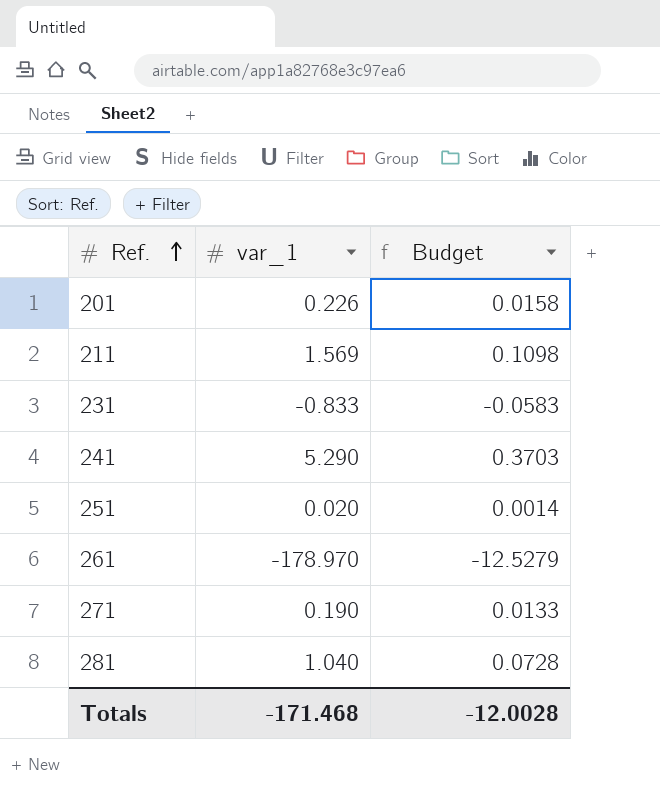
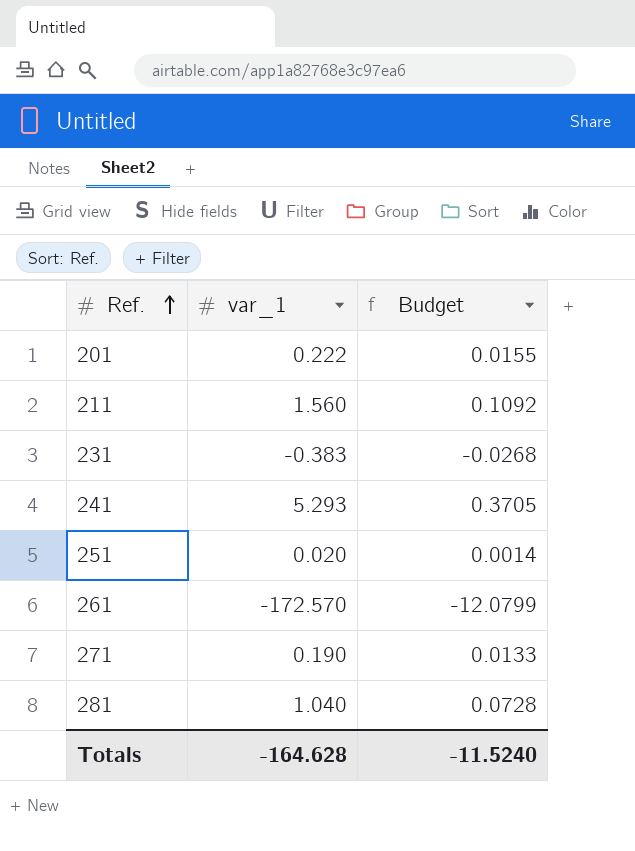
201 | var_1: 0.226 -> 0.222
201 | Budget: 0.0158 -> 0.0155
211 | var_1: 1.569 -> 1.560
211 | Budget: 0.1098 -> 0.1092
231 | var_1: -0.833 -> -0.383
231 | Budget: -0.0583 -> -0.0268
241 | var_1: 5.290 -> 5.293
241 | Budget: 0.3703 -> 0.3705
261 | var_1: -178.970 -> -172.570
261 | Budget: -12.5279 -> -12.0799
Totals | var_1: -171.468 -> -164.628
Totals | Budget: -12.0028 -> -11.5240

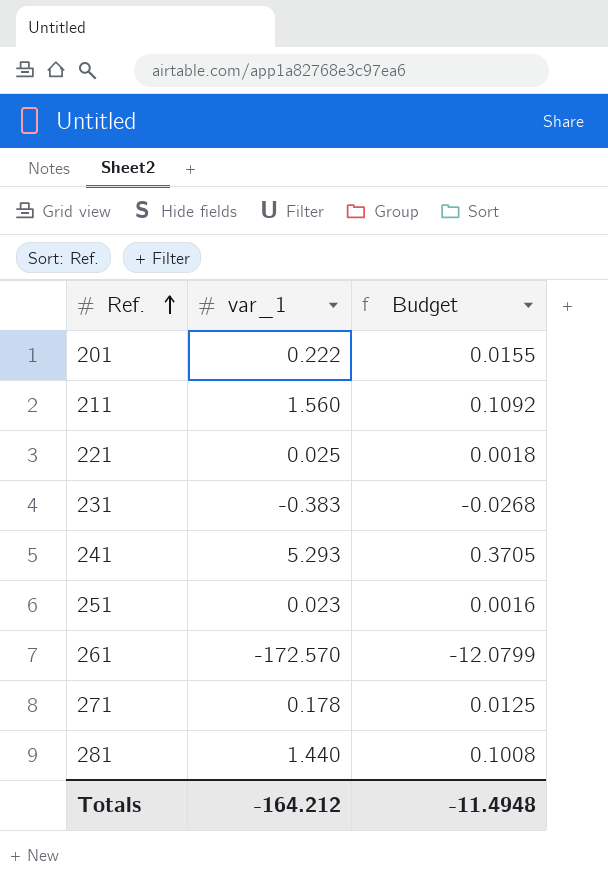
row 221: none -> 0.025 | 0.0018
251 | var_1: 0.020 -> 0.023
251 | Budget: 0.0014 -> 0.0016
271 | var_1: 0.190 -> 0.178
271 | Budget: 0.0133 -> 0.0125
281 | var_1: 1.040 -> 1.440
281 | Budget: 0.0728 -> 0.1008
Totals | var_1: -164.628 -> -164.212
Totals | Budget: -11.5240 -> -11.4948

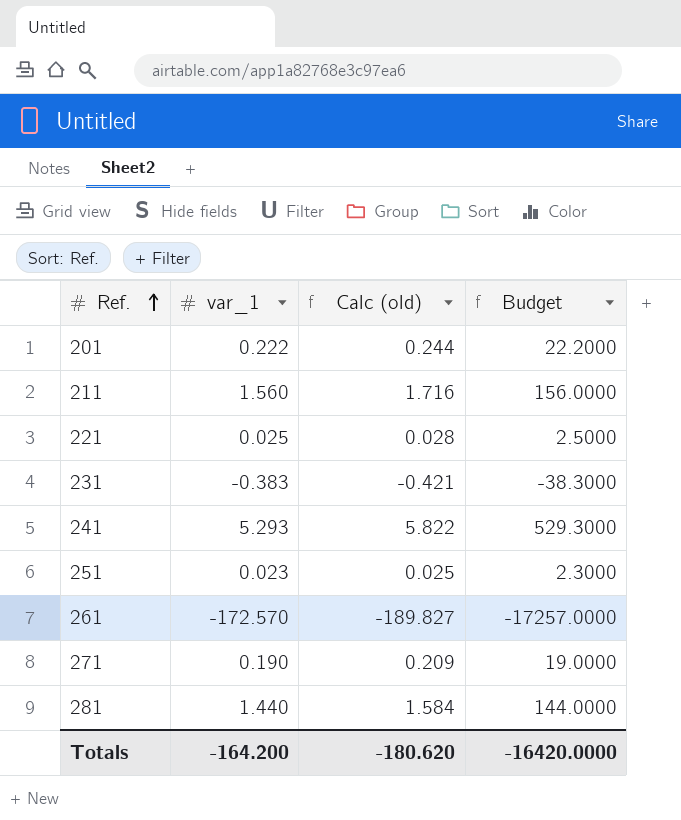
column Calc (old) | formula: none -> [var_1] * 1.1
column Budget | formula: [var_1] * 0.07 -> [var_1] * 100
271 | var_1: 0.178 -> 0.190
Totals | var_1: -164.212 -> -164.200
Totals | Budget: -11.4948 -> -16420.0000

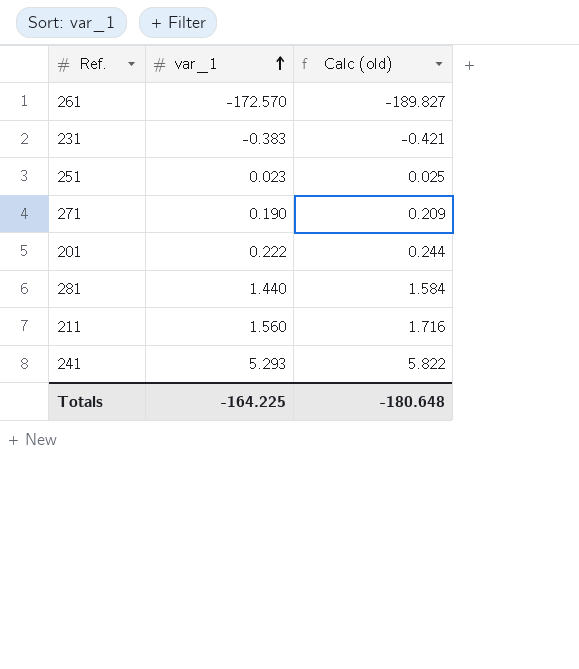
row order: Ref. ascending -> var_1 ascending
column Budget | formula: [var_1] * 100 -> none
row 221: 0.025 | 0.028 | 2.5000 -> none
Totals | var_1: -164.200 -> -164.225
Totals | Calc (old): -180.620 -> -180.648

